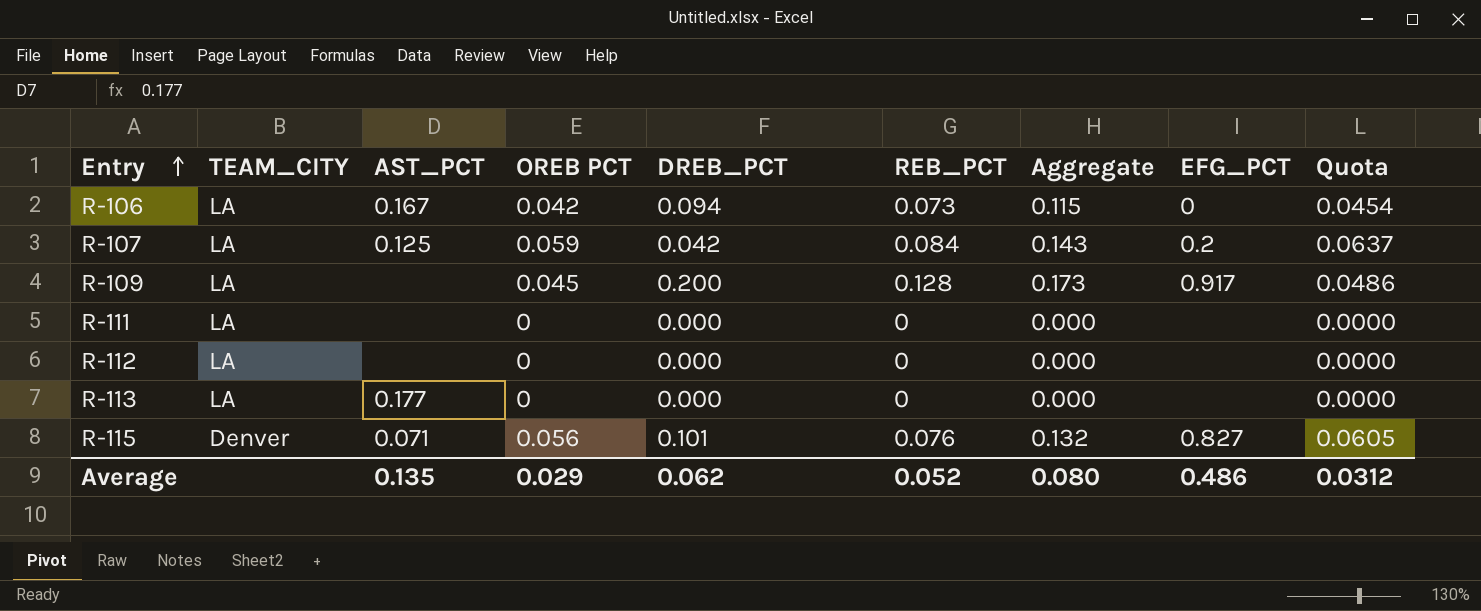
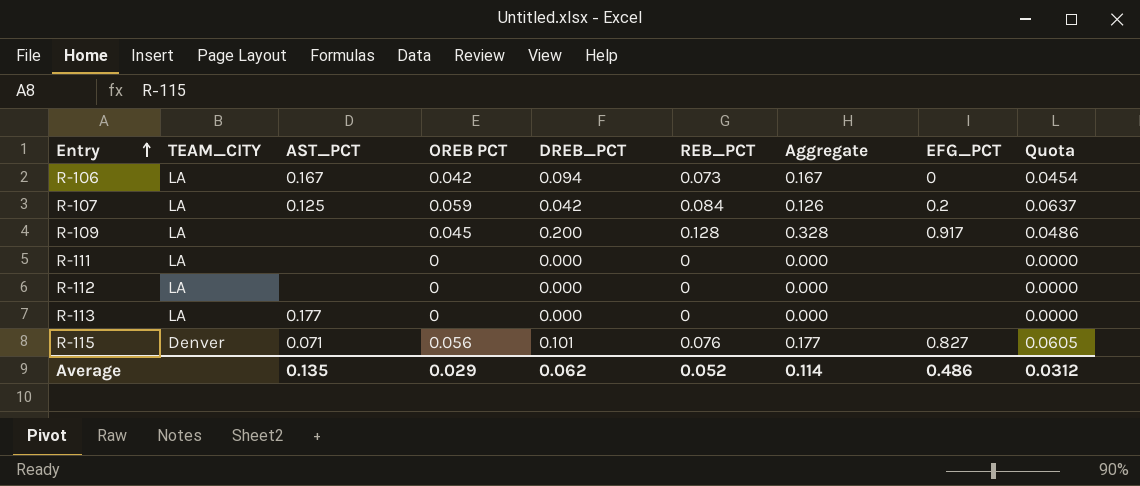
column Aggregate | formula: [OREB PCT] + [REB_PCT] -> [DREB_PCT] + [REB_PCT]
Average | Aggregate: 0.080 -> 0.114

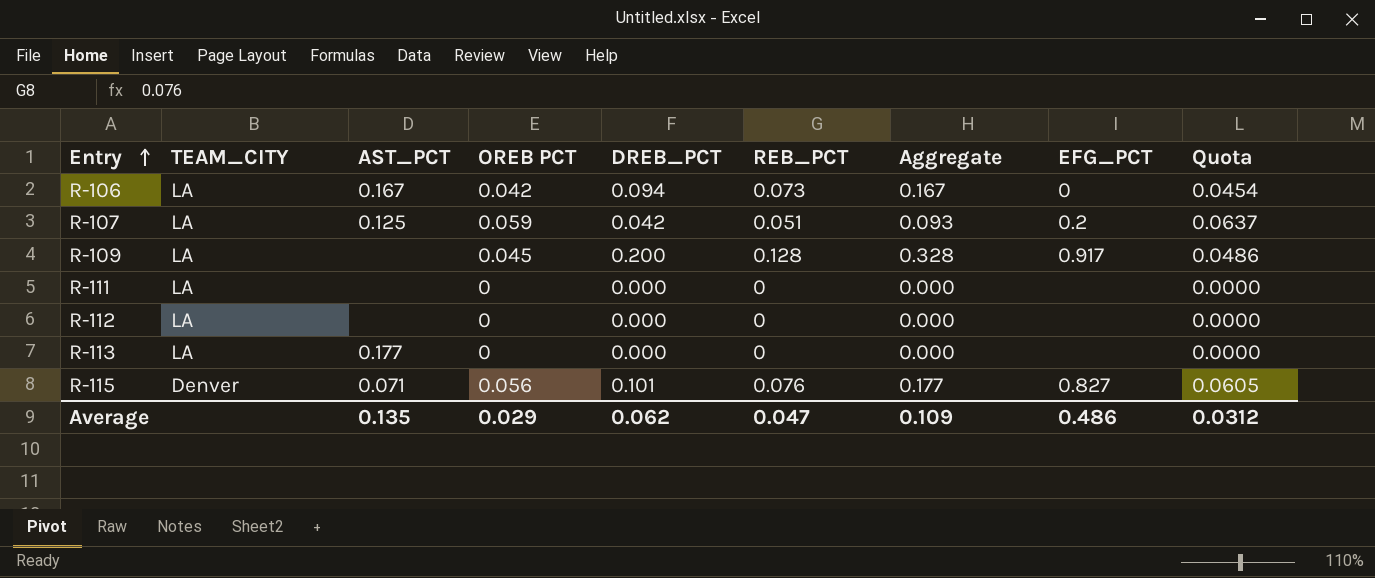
R-107 | REB_PCT: 0.084 -> 0.051
R-107 | Aggregate: 0.126 -> 0.093
Average | REB_PCT: 0.052 -> 0.047
Average | Aggregate: 0.114 -> 0.109

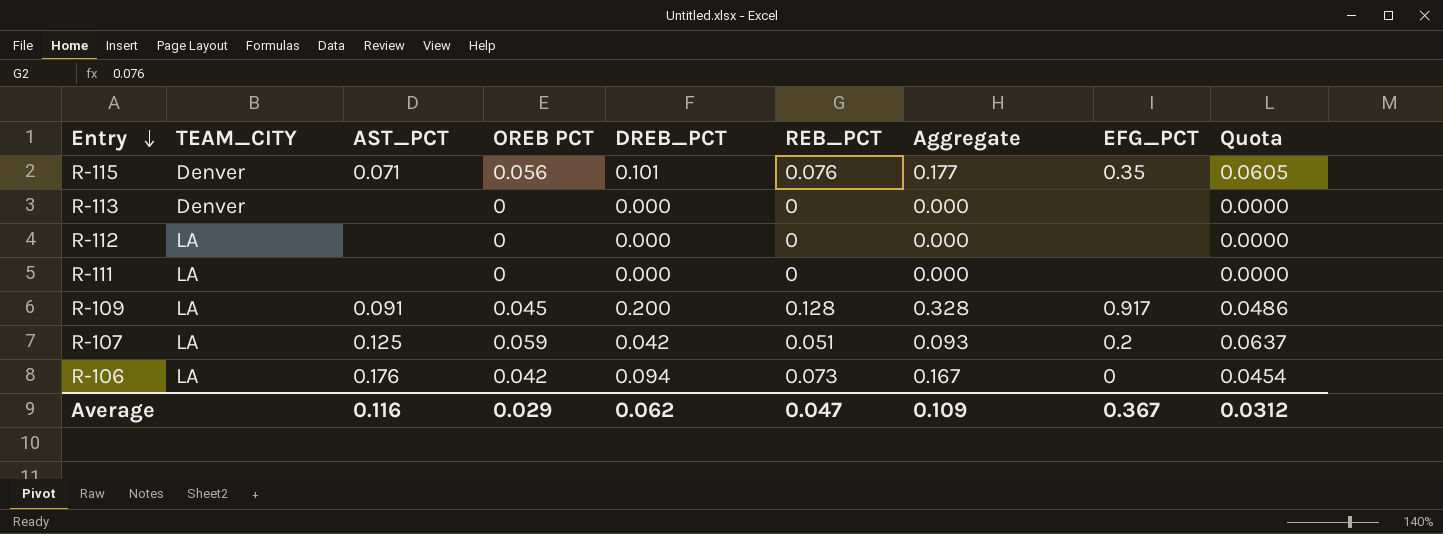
row order: Entry ascending -> Entry descending
R-115 | EFG_PCT: 0.827 -> 0.35
R-113 | TEAM_CITY: LA -> Denver
R-113 | AST_PCT: 0.177 -> none
R-109 | AST_PCT: none -> 0.091
R-106 | AST_PCT: 0.167 -> 0.176
Average | AST_PCT: 0.135 -> 0.116
Average | EFG_PCT: 0.486 -> 0.367

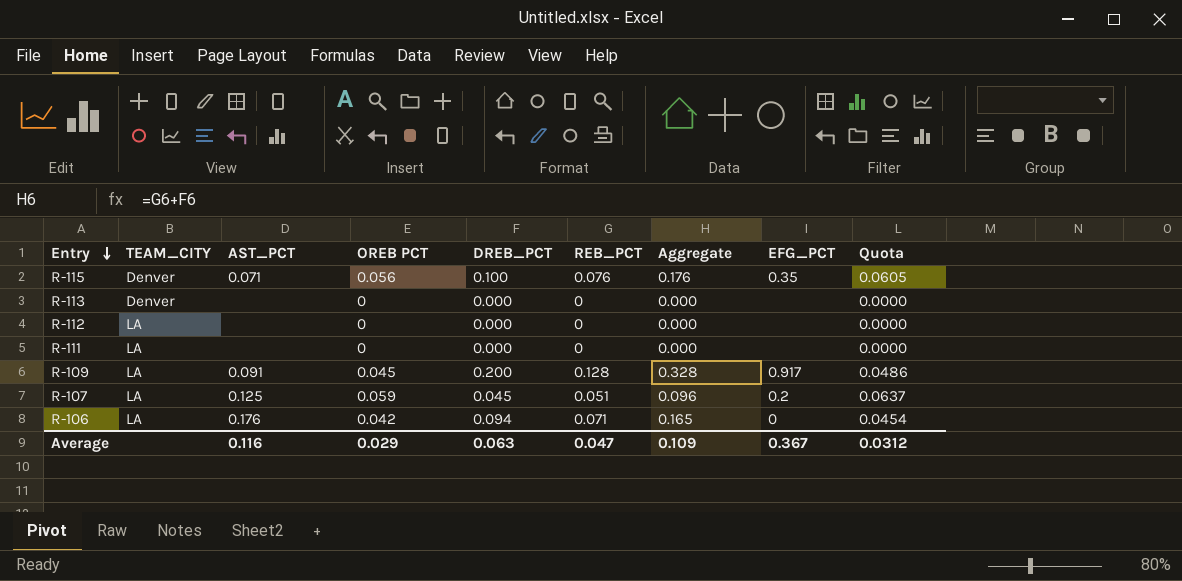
R-115 | DREB_PCT: 0.101 -> 0.100
R-115 | Aggregate: 0.177 -> 0.176
R-107 | DREB_PCT: 0.042 -> 0.045
R-107 | Aggregate: 0.093 -> 0.096
R-106 | REB_PCT: 0.073 -> 0.071
R-106 | Aggregate: 0.167 -> 0.165
Average | DREB_PCT: 0.062 -> 0.063

